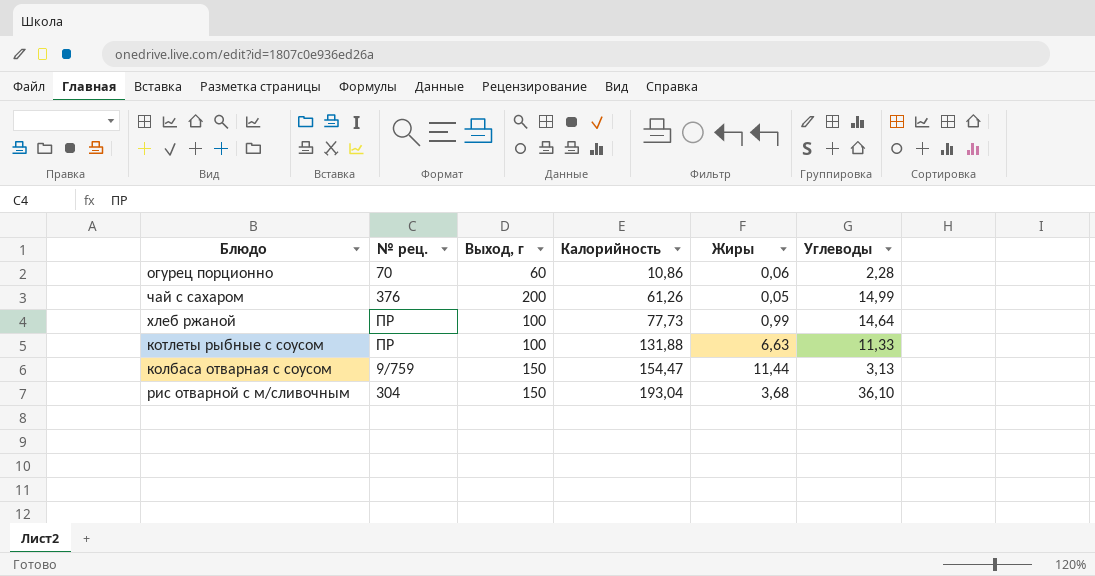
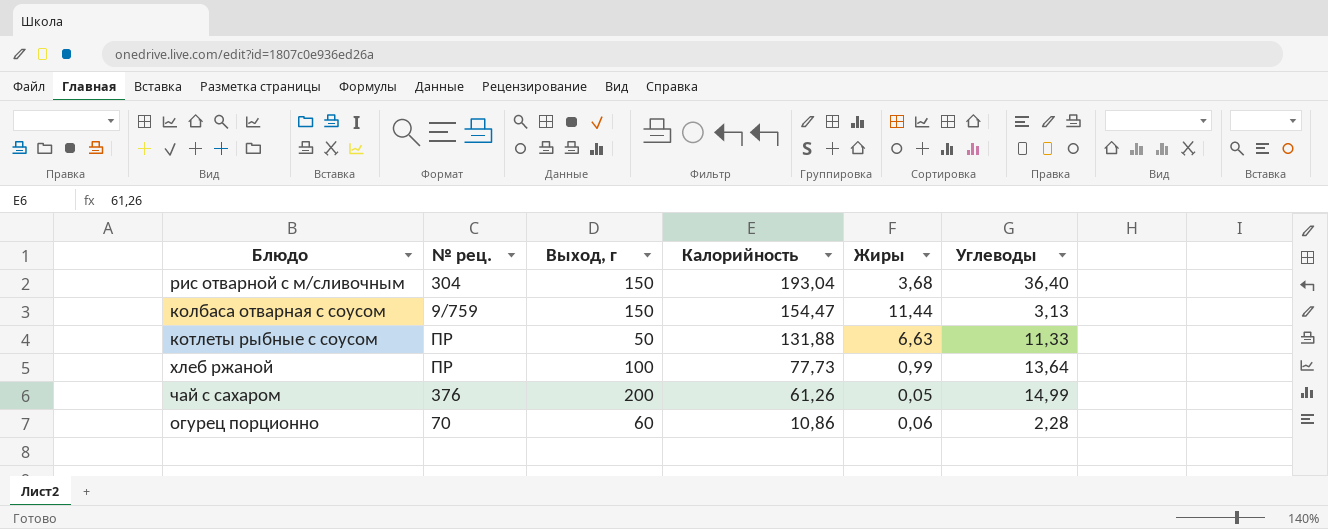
row order: Калорийность ascending -> Калорийность descending
рис отварной с м/сливочным | Углеводы: 36,10 -> 36,40
котлеты рыбные с соусом | Выход, г: 100 -> 50
хлеб ржаной | Углеводы: 14,64 -> 13,64

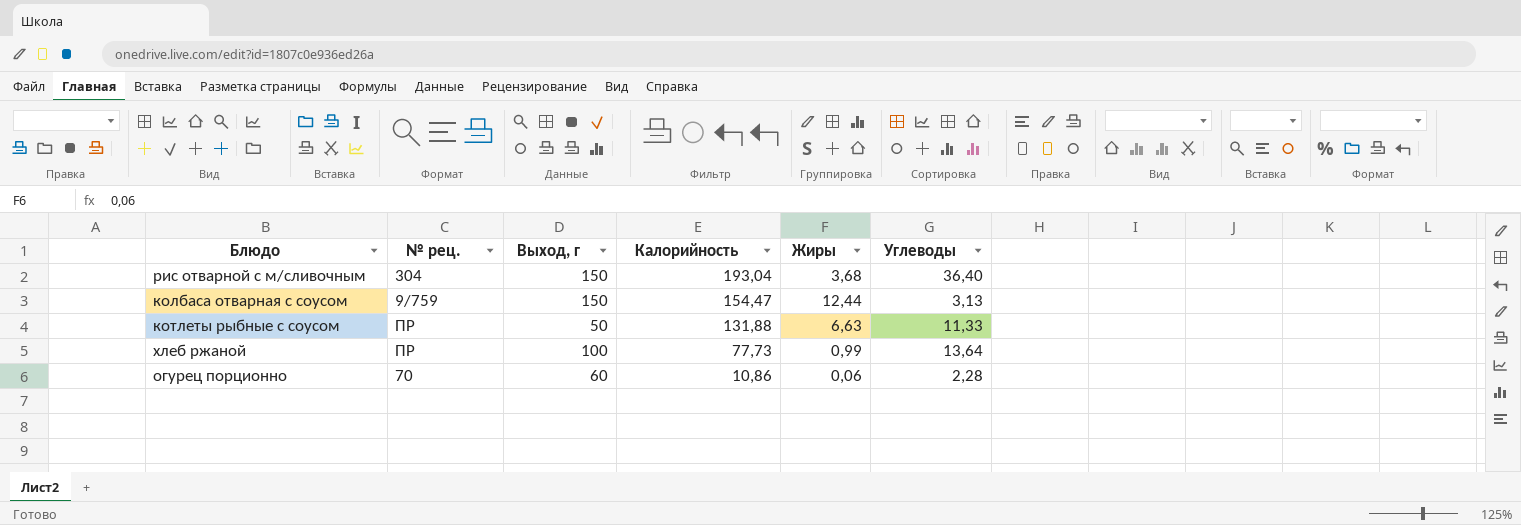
row чай с сахаром: 376 | 200 | 61,26 | 0,05 | 14,99 -> none
колбаса отварная с соусом | Жиры: 11,44 -> 12,44

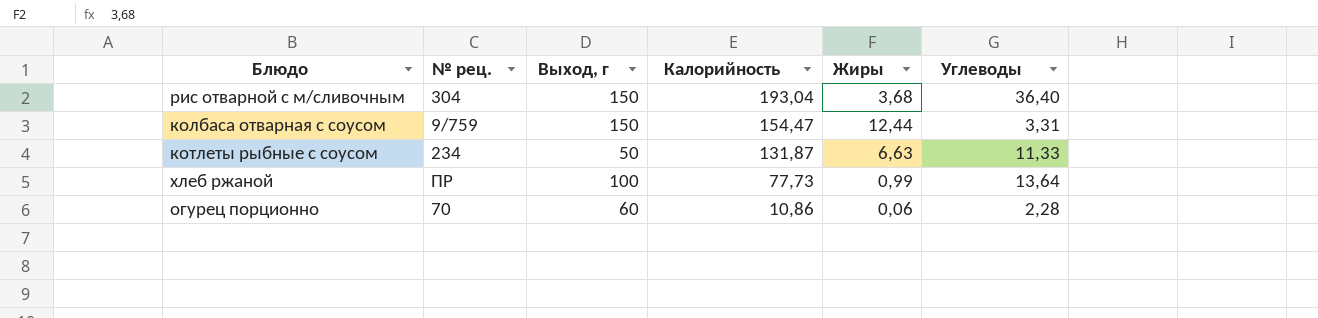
колбаса отварная с соусом | Углеводы: 3,13 -> 3,31
котлеты рыбные с соусом | № рец.: ПР -> 234
котлеты рыбные с соусом | Калорийность: 131,88 -> 131,87

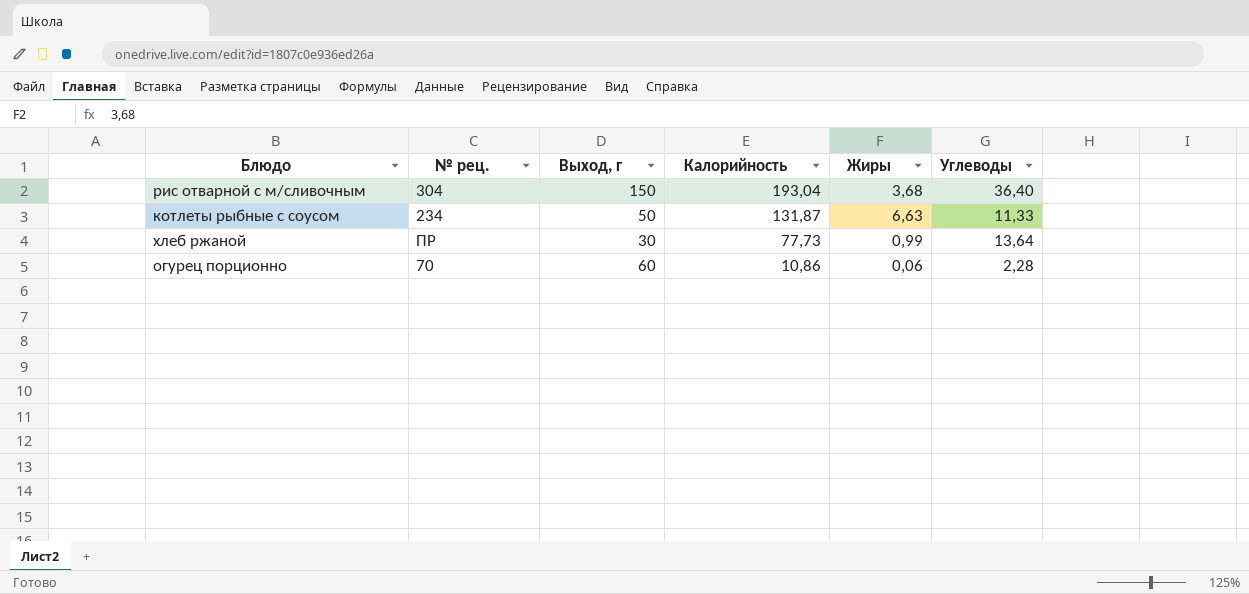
row колбаса отварная с соусом: 9/759 | 150 | 154,47 | 12,44 | 3,31 -> none
хлеб ржаной | Выход, г: 100 -> 30

